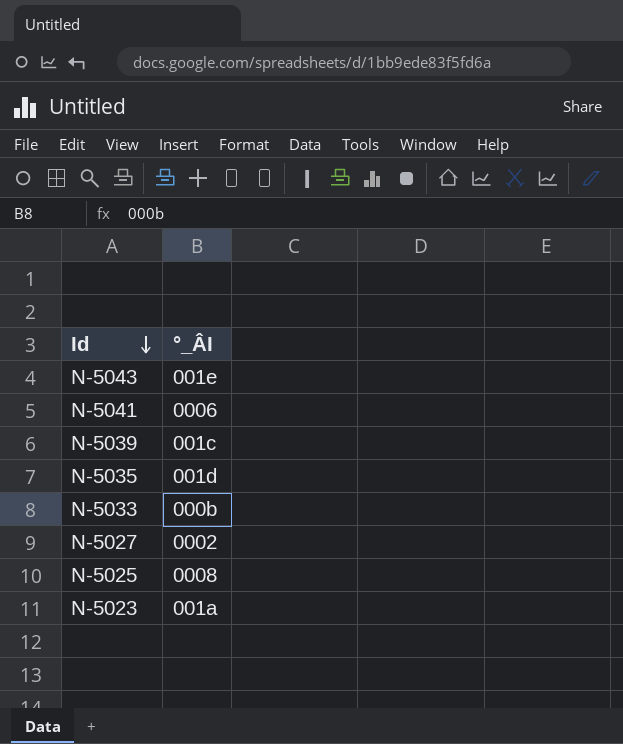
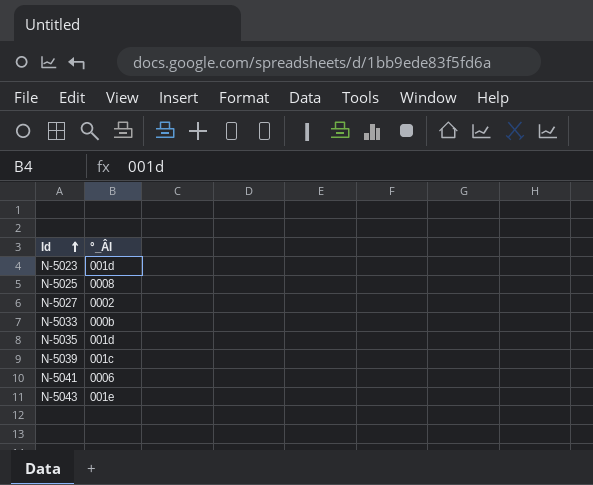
row order: Id descending -> Id ascending
N-5023 | °_ÂI: 001a -> 001d

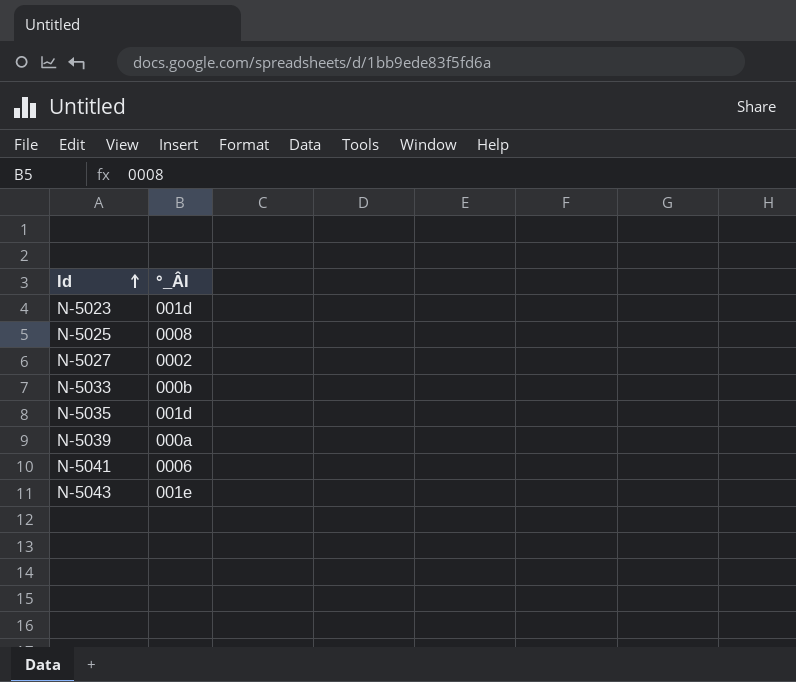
N-5039 | °_ÂI: 001c -> 000a

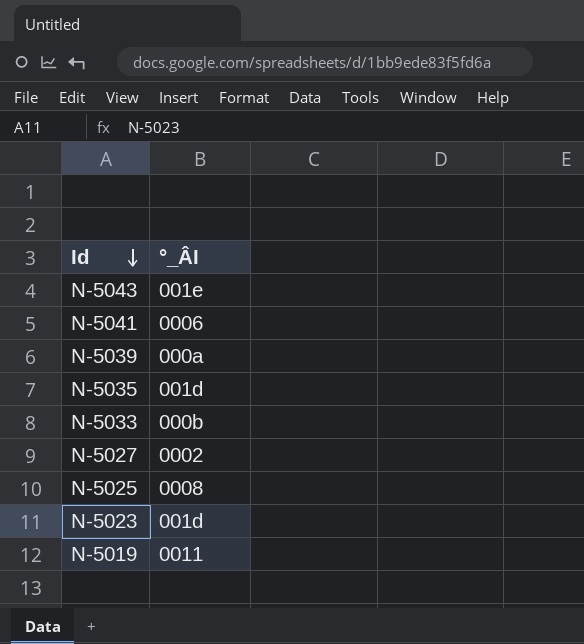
row order: Id ascending -> Id descending
row N-5019: none -> 0011

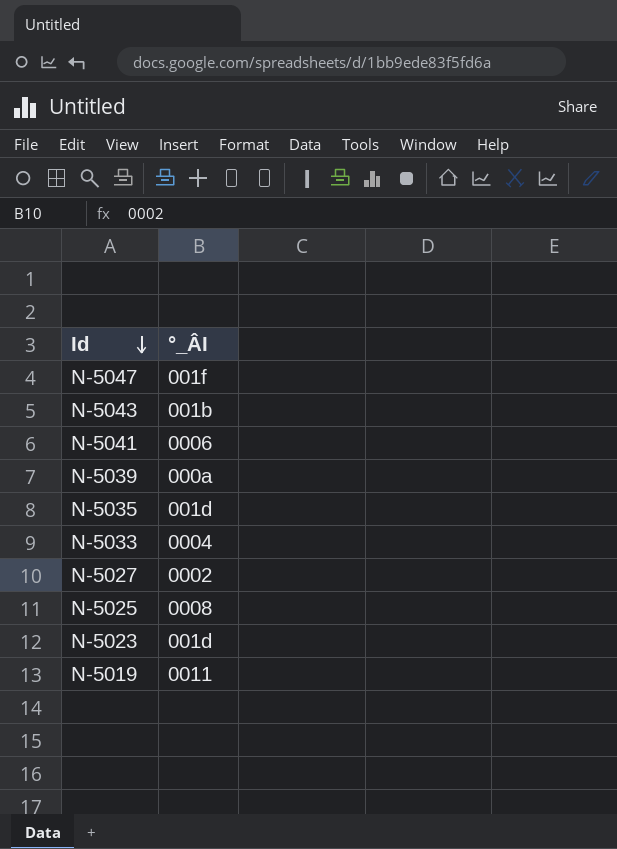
row N-5047: none -> 001f
N-5043 | °_ÂI: 001e -> 001b
N-5033 | °_ÂI: 000b -> 0004

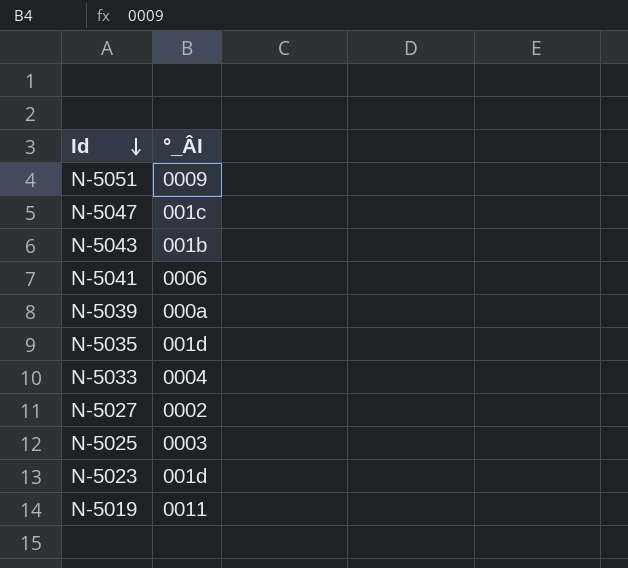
row N-5051: none -> 0009
N-5047 | °_ÂI: 001f -> 001c
N-5025 | °_ÂI: 0008 -> 0003

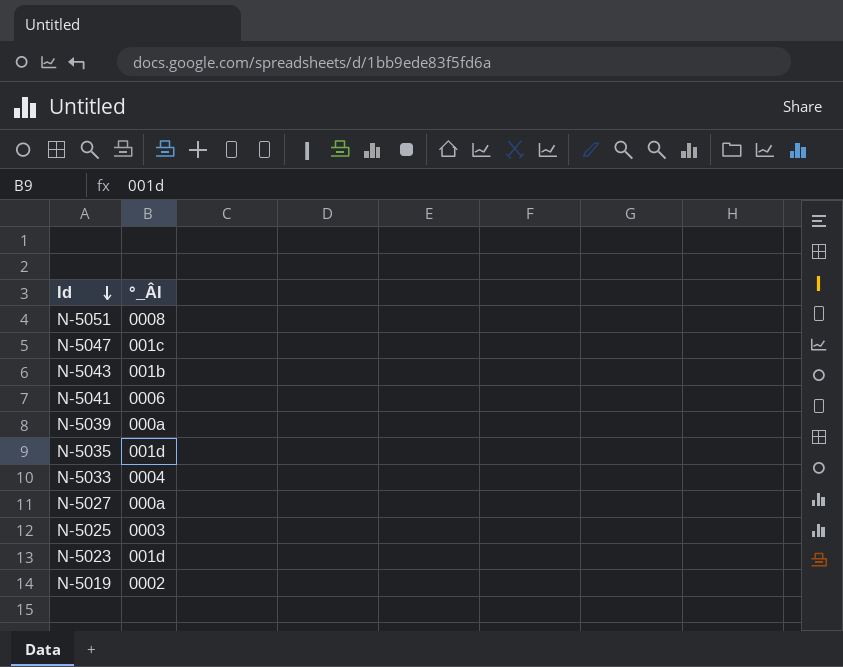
N-5051 | °_ÂI: 0009 -> 0008
N-5027 | °_ÂI: 0002 -> 000a
N-5019 | °_ÂI: 0011 -> 0002

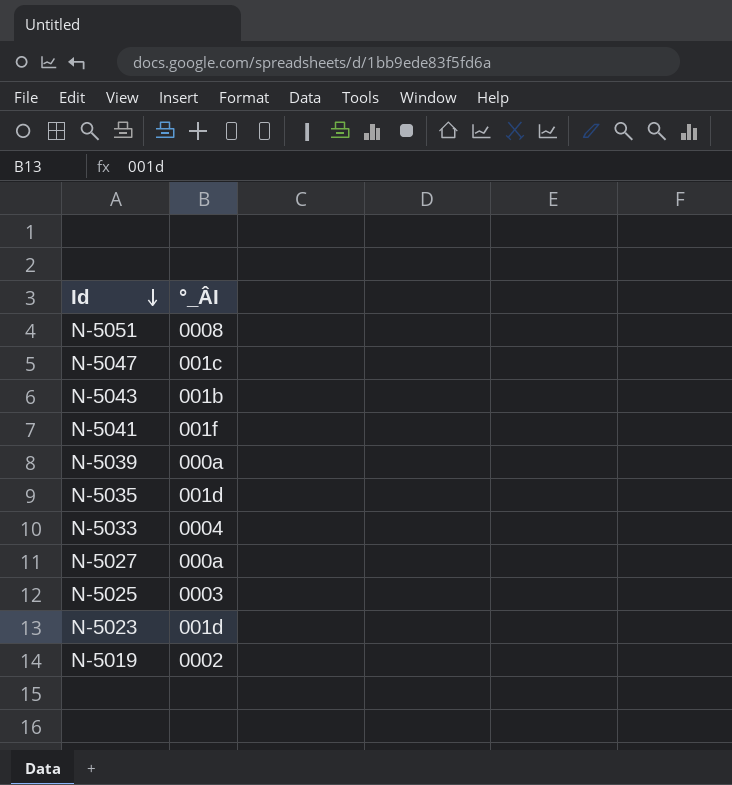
N-5041 | °_ÂI: 0006 -> 001f

